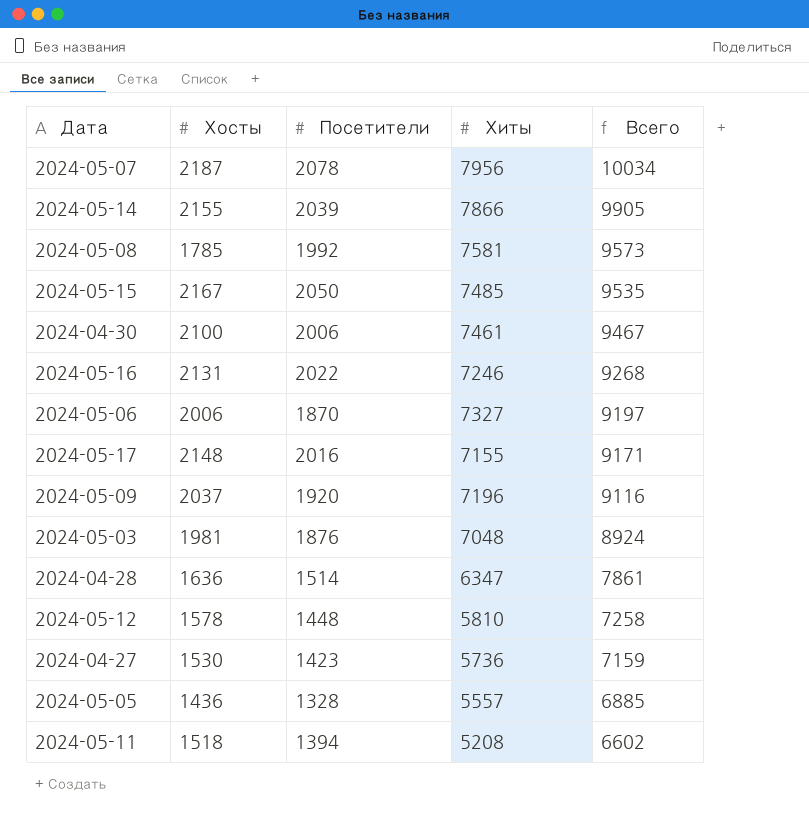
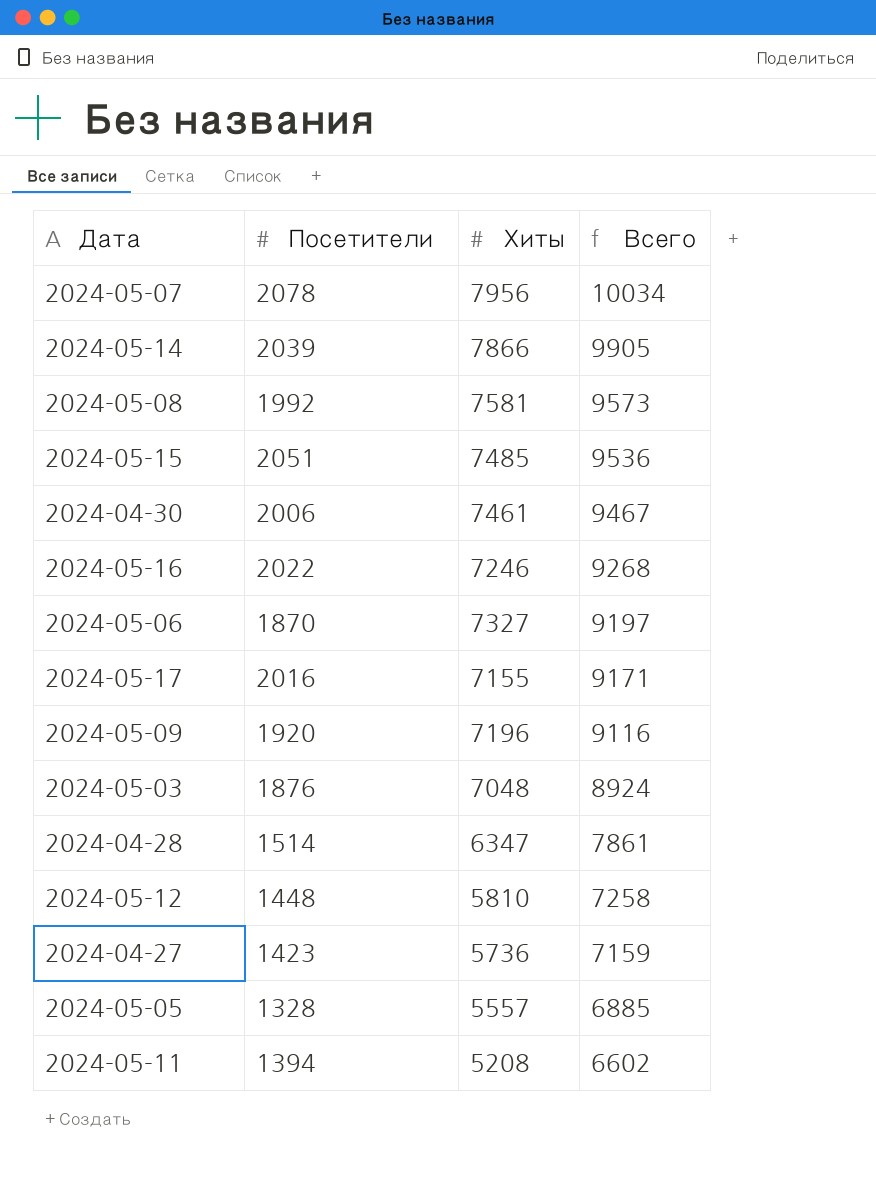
column Хосты | position: 2 -> none
2024-05-15 | Посетители: 2050 -> 2051
2024-05-15 | Всего: 9535 -> 9536

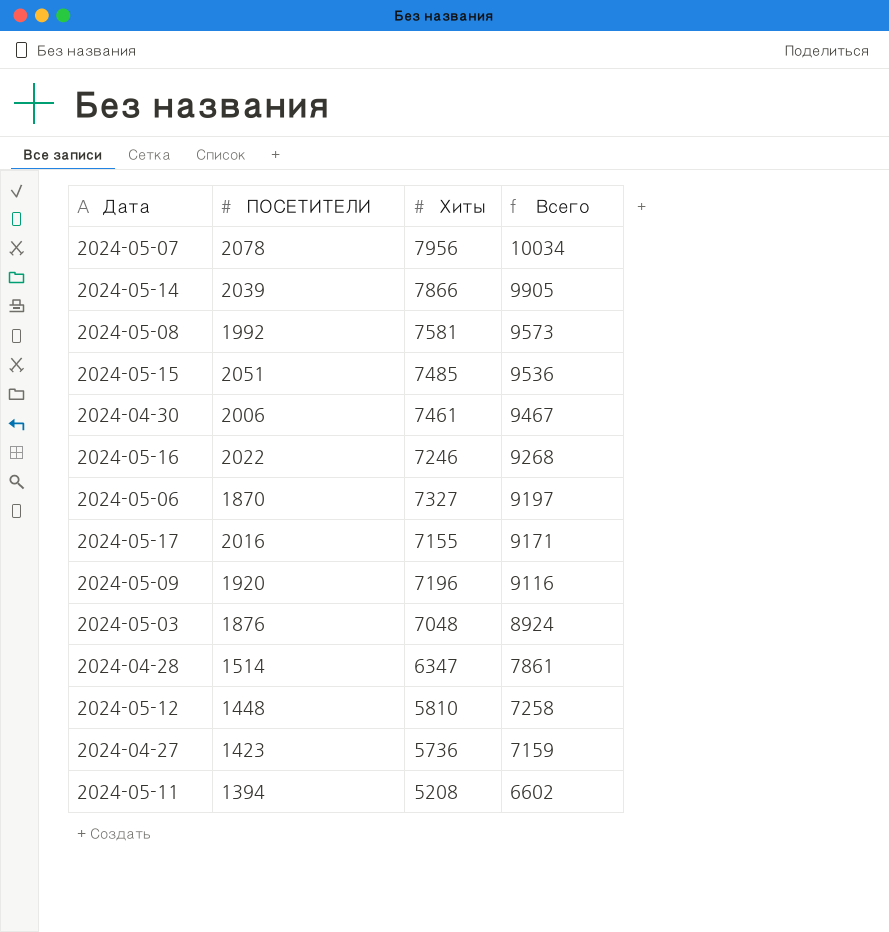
column name: Посетители -> ПОСЕТИТЕЛИ
row 2024-05-05: 1328 | 5557 | 6885 -> none

